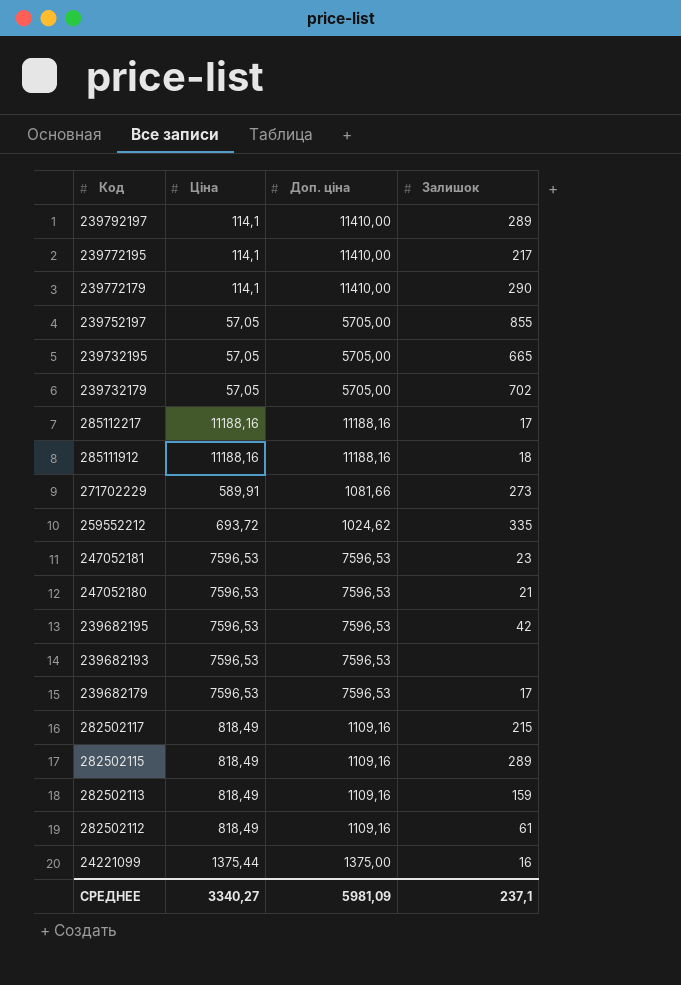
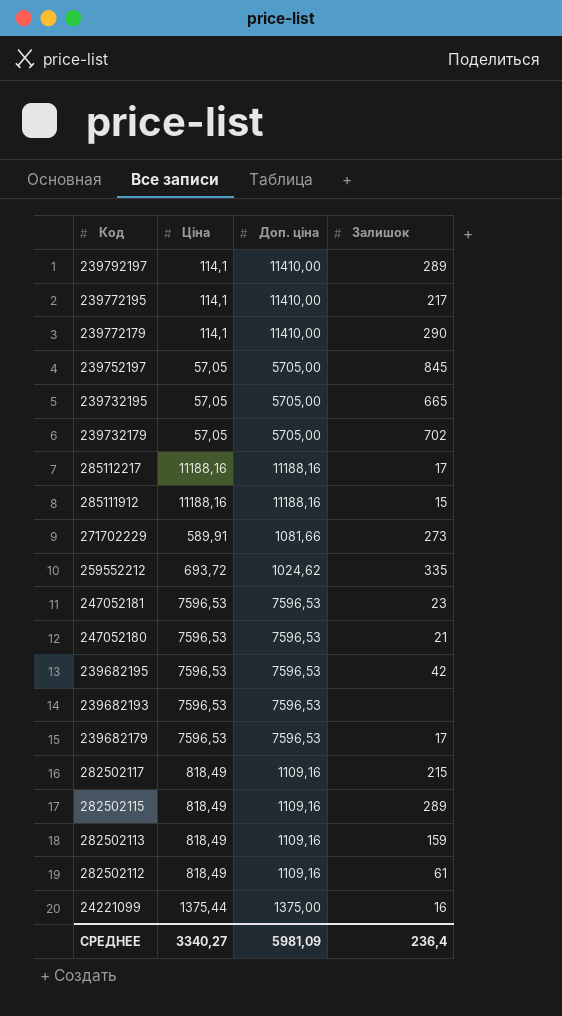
239752197 | Залишок: 855 -> 845
285111912 | Залишок: 18 -> 15
СРЕДНЕЕ | Залишок: 237,1 -> 236,4

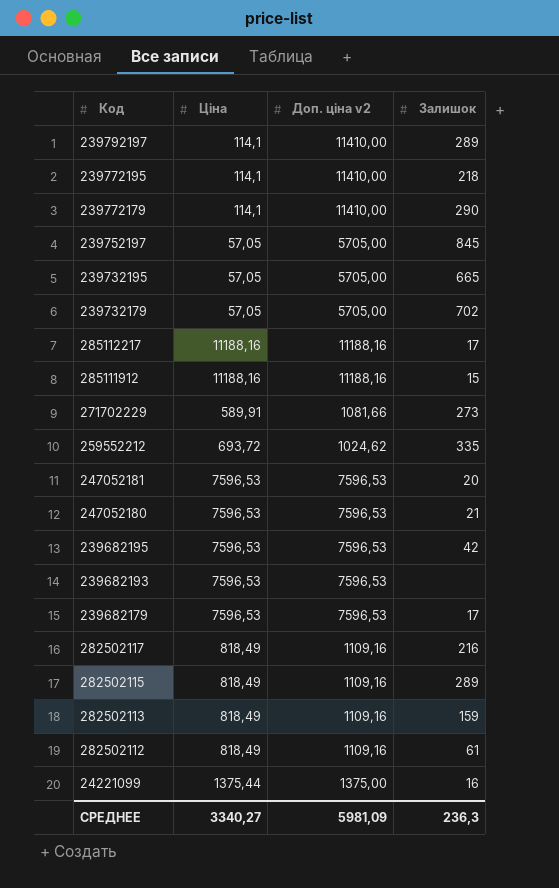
column name: Доп. ціна -> Доп. ціна v2
239772195 | Залишок: 217 -> 218
247052181 | Залишок: 23 -> 20
282502117 | Залишок: 215 -> 216
СРЕДНЕЕ | Залишок: 236,4 -> 236,3

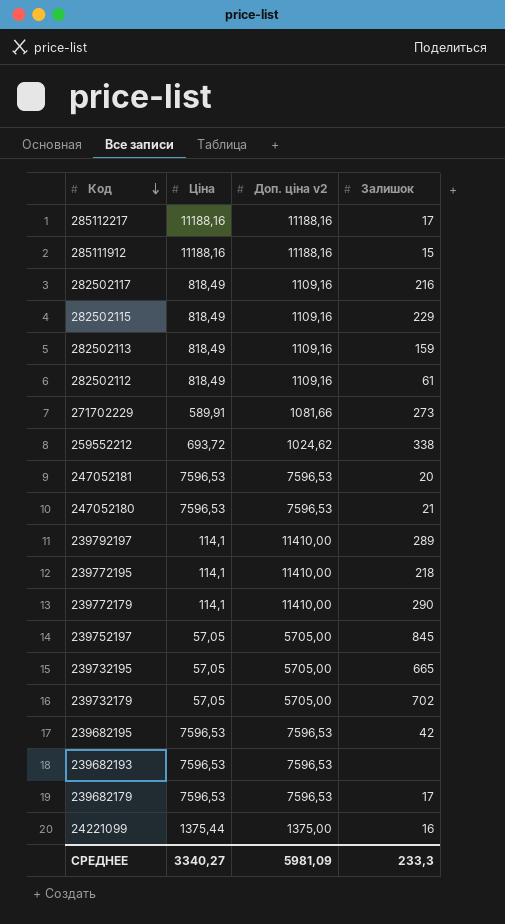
row order: none -> Код descending
282502115 | Залишок: 289 -> 229
259552212 | Залишок: 335 -> 338
СРЕДНЕЕ | Залишок: 236,3 -> 233,3

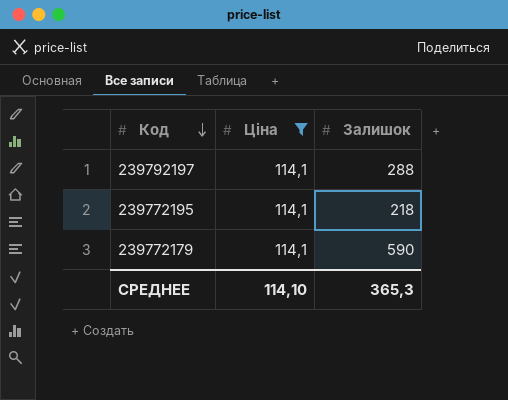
filter: none -> Ціна = 114,1
column Доп. ціна v2 | position: 3 -> none
239792197 | Залишок: 289 -> 288
239772179 | Залишок: 290 -> 590
СРЕДНЕЕ | Ціна: 3340,27 -> 114,10
СРЕДНЕЕ | Залишок: 233,3 -> 365,3

